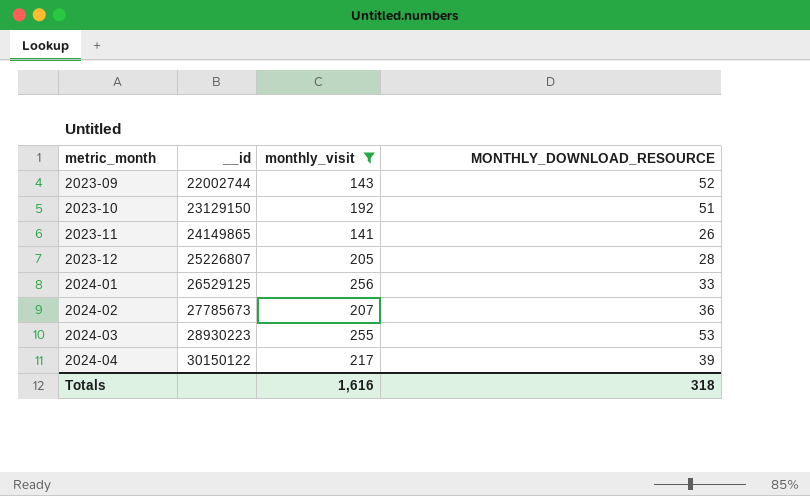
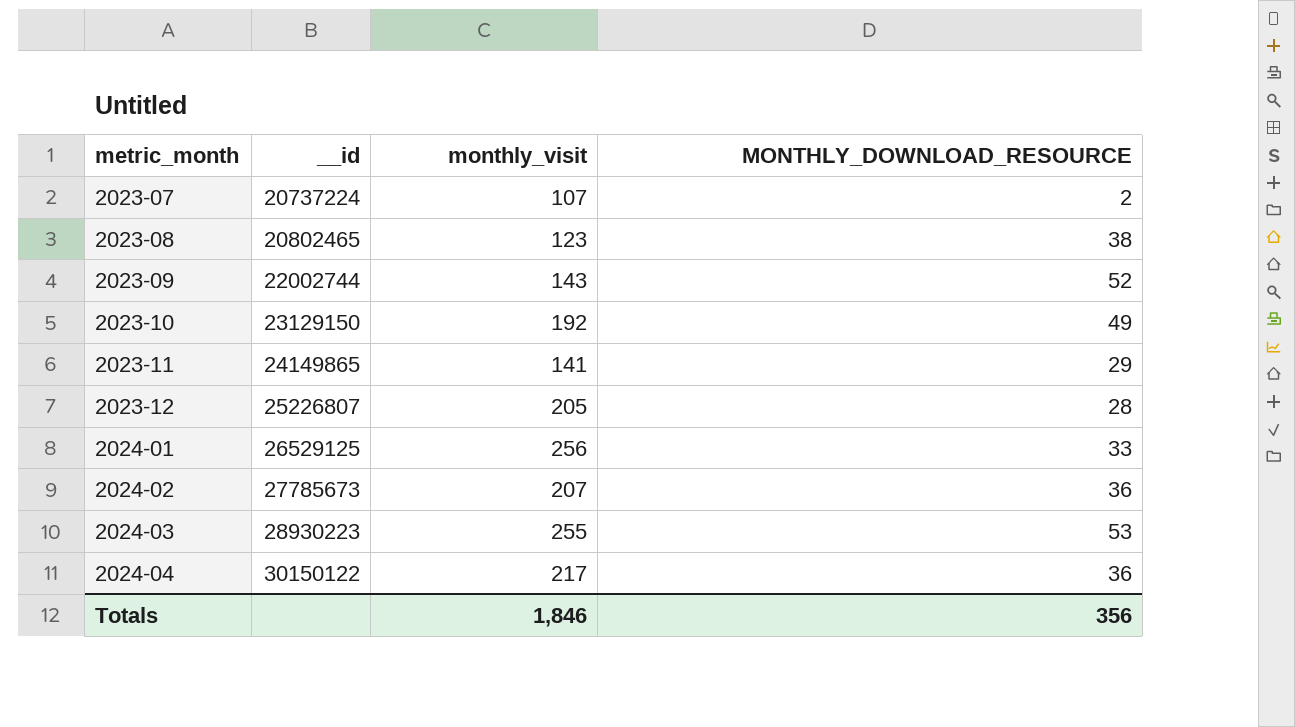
filter: monthly_visit >= 141 -> none
2023-10 | MONTHLY_DOWNLOAD_RESOURCE: 51 -> 49
2023-11 | MONTHLY_DOWNLOAD_RESOURCE: 26 -> 29
2024-04 | MONTHLY_DOWNLOAD_RESOURCE: 39 -> 36
Totals | monthly_visit: 1,616 -> 1,846
Totals | MONTHLY_DOWNLOAD_RESOURCE: 318 -> 356

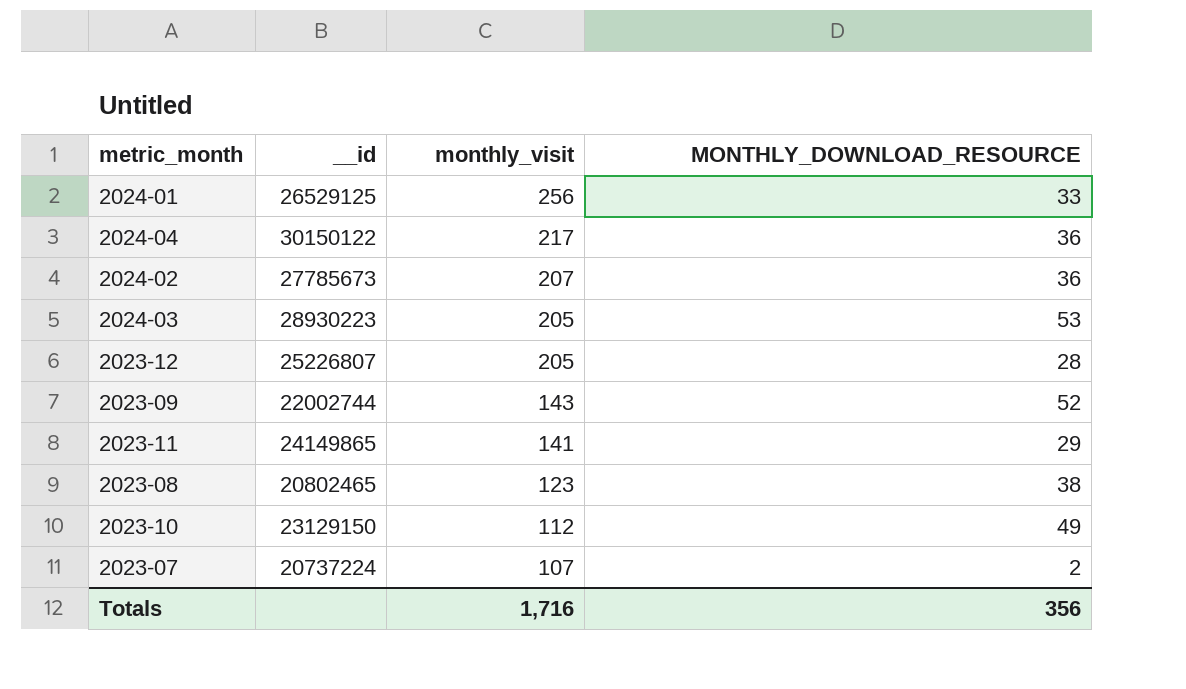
row order: metric_month ascending -> monthly_visit descending
2024-03 | monthly_visit: 255 -> 205
2023-10 | monthly_visit: 192 -> 112
Totals | monthly_visit: 1,846 -> 1,716

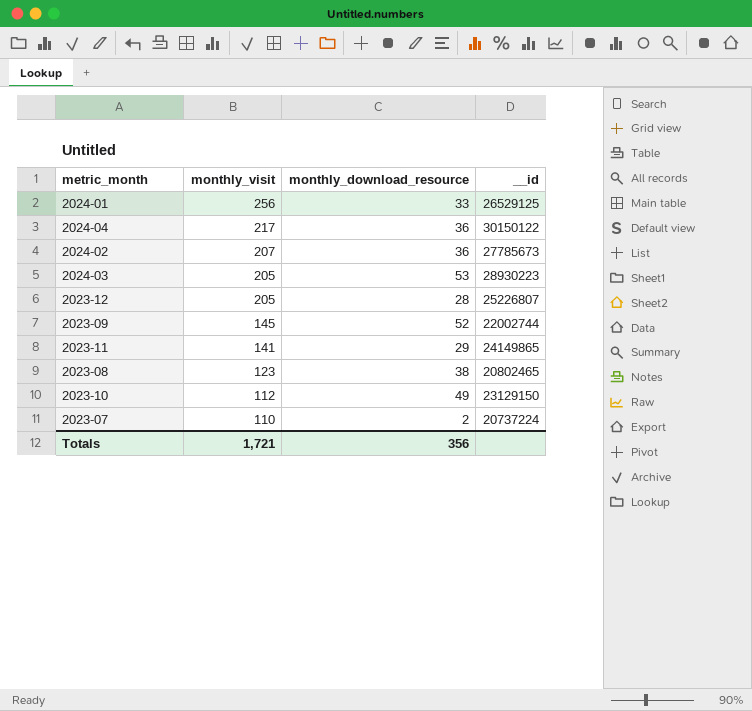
column name: MONTHLY_DOWNLOAD_RESOURCE -> monthly_download_resource
column __id | position: 2 -> 4
2023-09 | monthly_visit: 143 -> 145
2023-07 | monthly_visit: 107 -> 110
Totals | monthly_visit: 1,716 -> 1,721

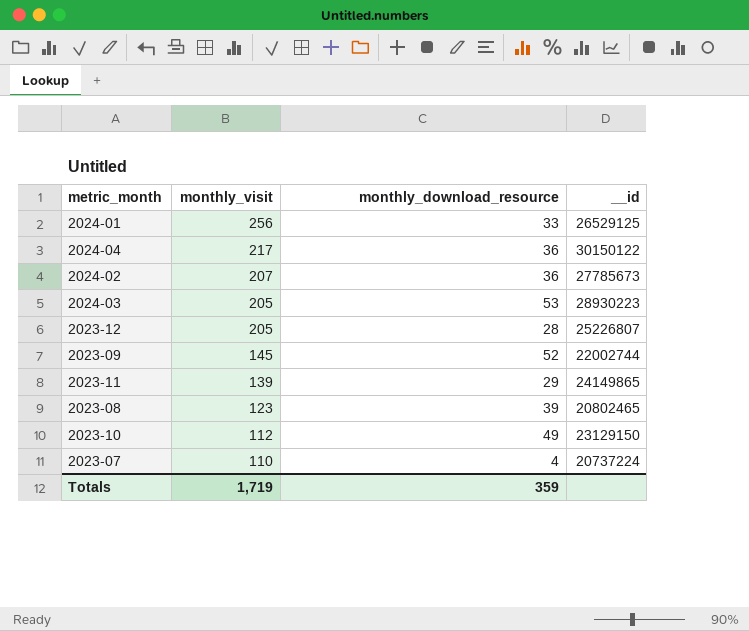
2023-11 | monthly_visit: 141 -> 139
2023-08 | monthly_download_resource: 38 -> 39
2023-07 | monthly_download_resource: 2 -> 4
Totals | monthly_visit: 1,721 -> 1,719
Totals | monthly_download_resource: 356 -> 359

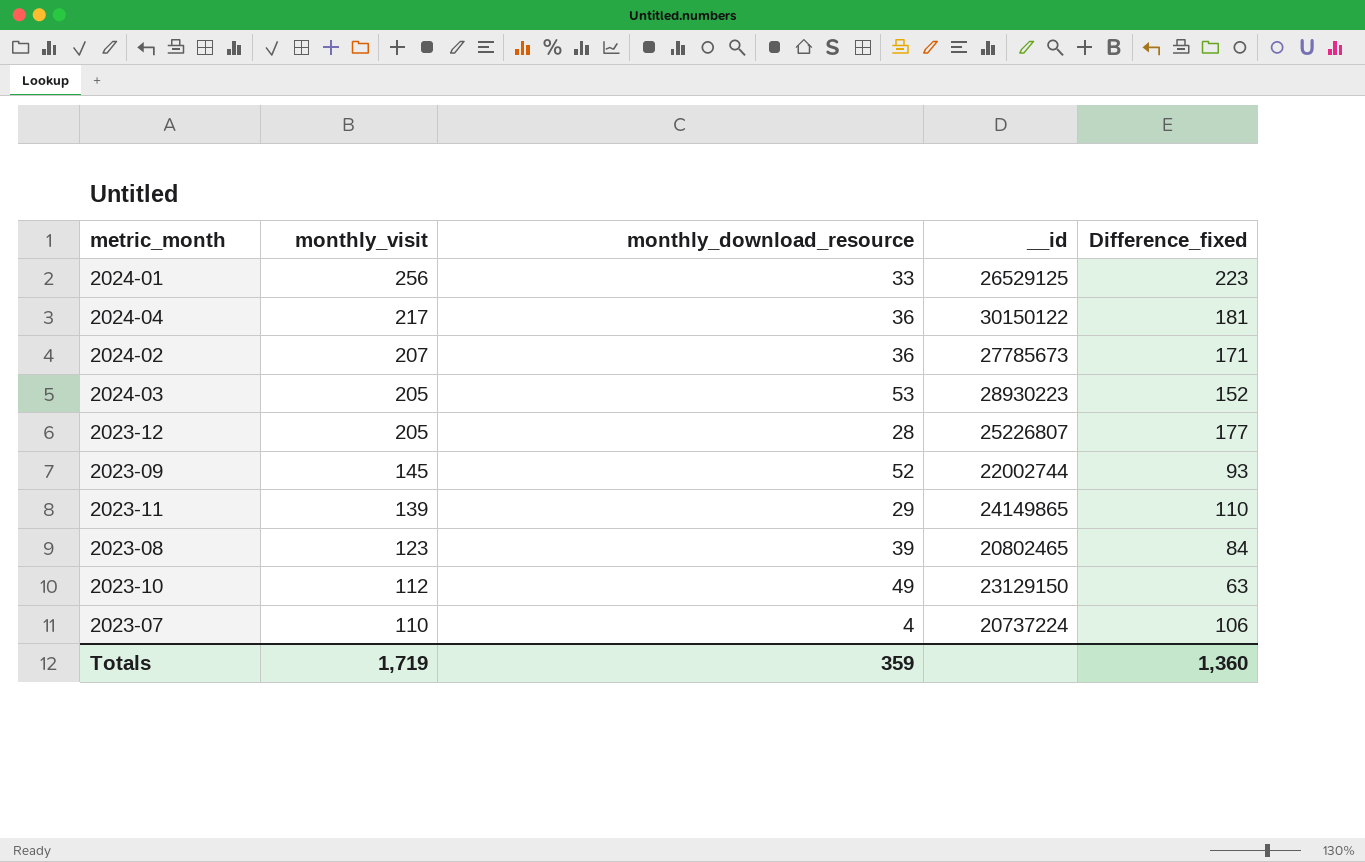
column Difference_fixed | formula: none -> [monthly_visit] - [monthly_download_resource]

